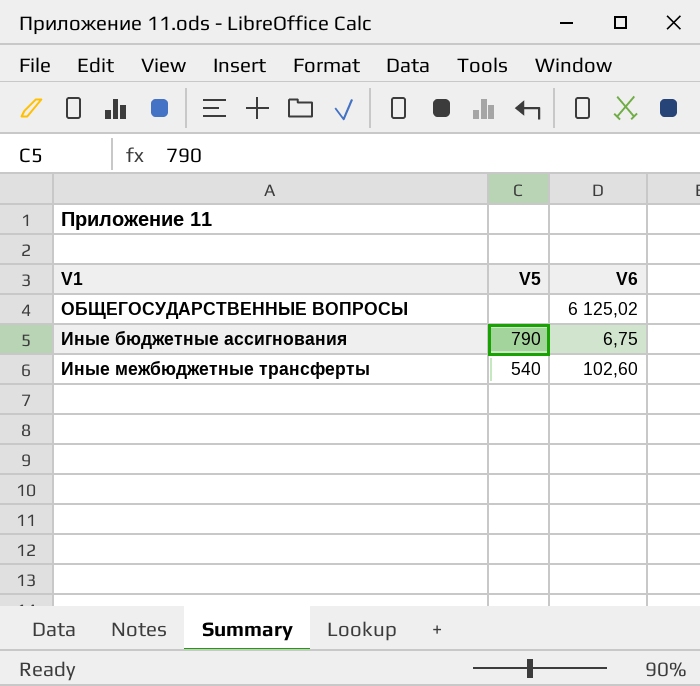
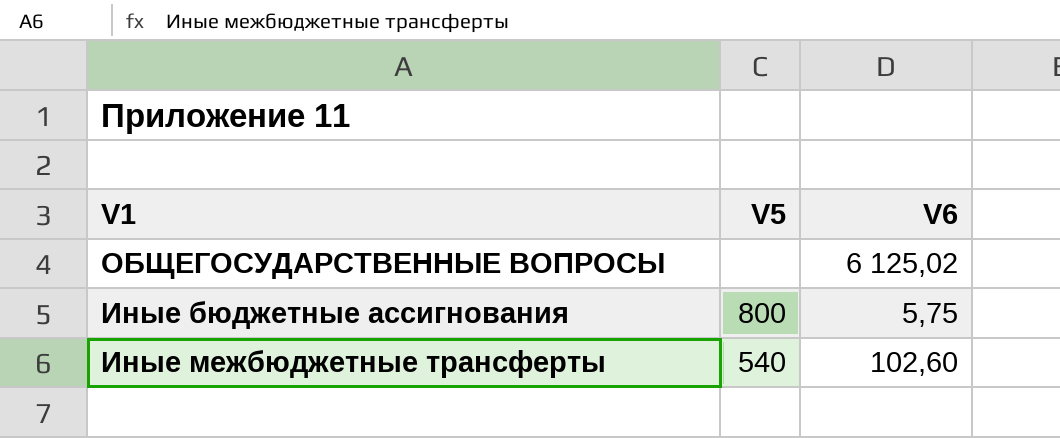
Иные бюджетные ассигнования | V5: 790 -> 800
Иные бюджетные ассигнования | V6: 6,75 -> 5,75

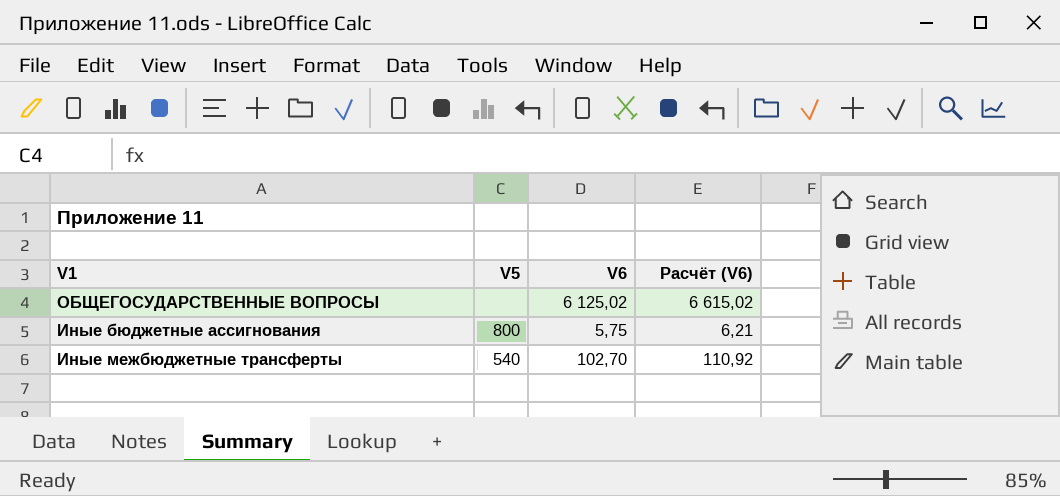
column Расчёт (V6) | formula: none -> [V6] * 1,08
Иные межбюджетные трансферты | V6: 102,60 -> 102,70

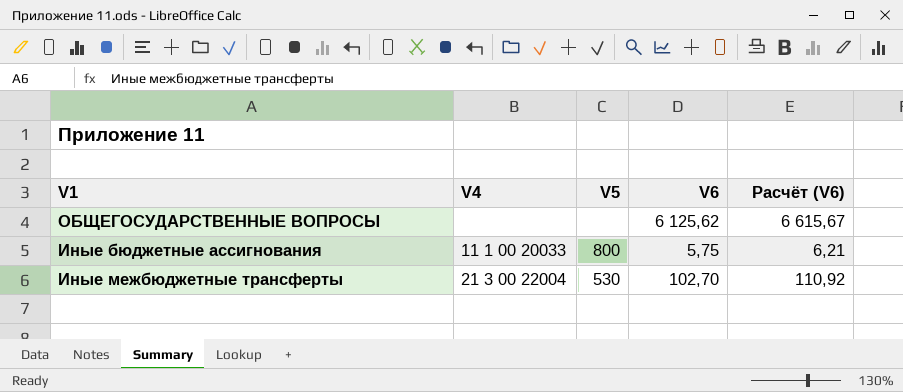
column V4 | position: none -> 2
ОБЩЕГОСУДАРСТВЕННЫЕ ВОПРОСЫ | V6: 6 125,02 -> 6 125,62
ОБЩЕГОСУДАРСТВЕННЫЕ ВОПРОСЫ | Расчёт (V6): 6 615,02 -> 6 615,67
Иные межбюджетные трансферты | V5: 540 -> 530

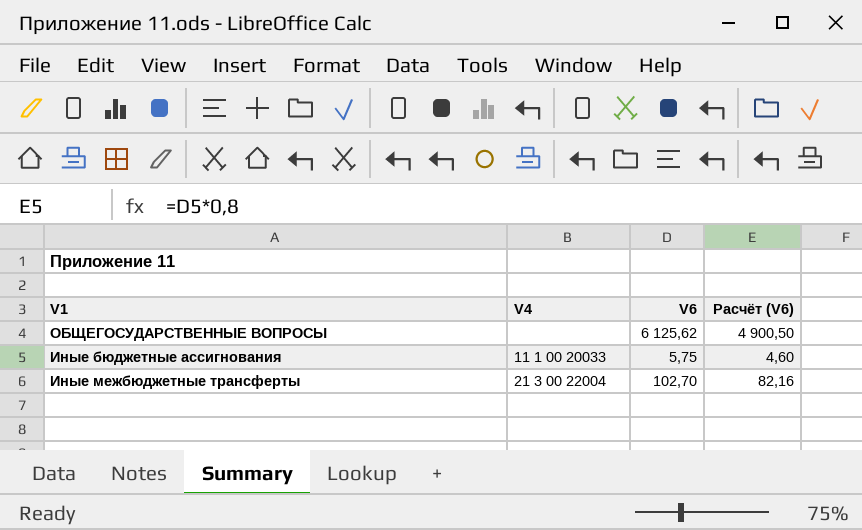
column V5 | position: 3 -> none
column Расчёт (V6) | formula: [V6] * 1,08 -> [V6] * 0,8

